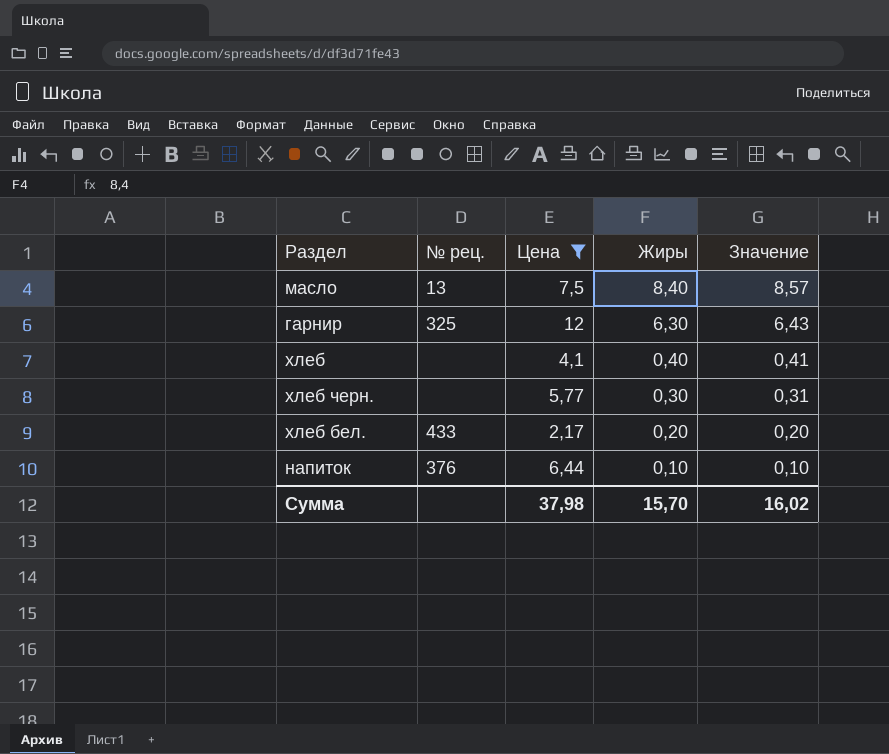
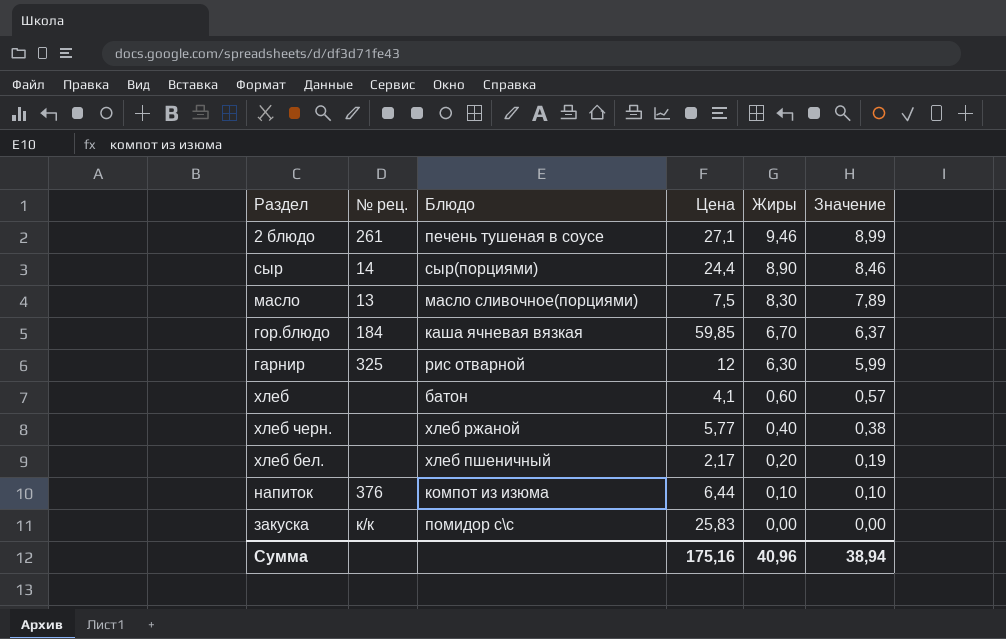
filter: Цена <= 12 -> none
column Блюдо | position: none -> 3
column Значение | formula: [Жиры] * 1,02 -> [Жиры] * 0,95
масло | Жиры: 8,40 -> 8,30
хлеб | Жиры: 0,40 -> 0,60
хлеб черн. | Жиры: 0,30 -> 0,40
хлеб бел. | № рец.: 433 -> none
Сумма | Цена: 37,98 -> 175,16
Сумма | Жиры: 15,70 -> 40,96
Сумма | Значение: 16,02 -> 38,94

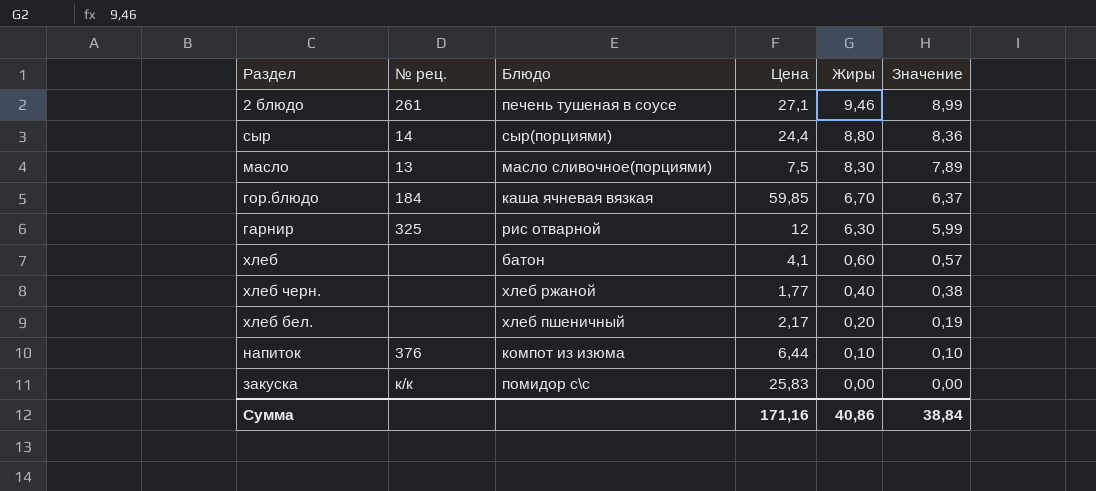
сыр | Жиры: 8,90 -> 8,80
сыр | Значение: 8,46 -> 8,36
хлеб черн. | Цена: 5,77 -> 1,77
Сумма | Цена: 175,16 -> 171,16
Сумма | Жиры: 40,96 -> 40,86
Сумма | Значение: 38,94 -> 38,84

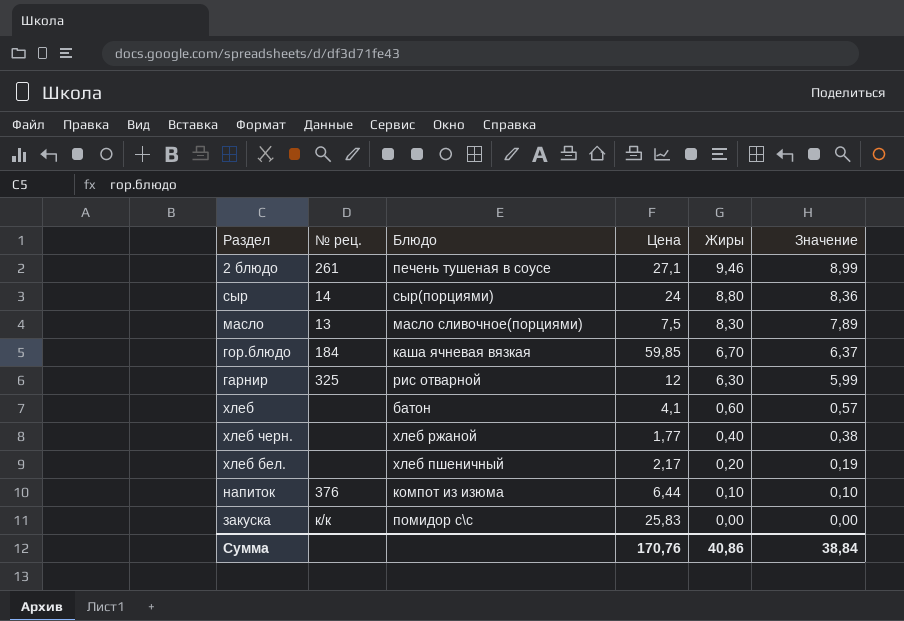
сыр | Цена: 24,4 -> 24
Сумма | Цена: 171,16 -> 170,76

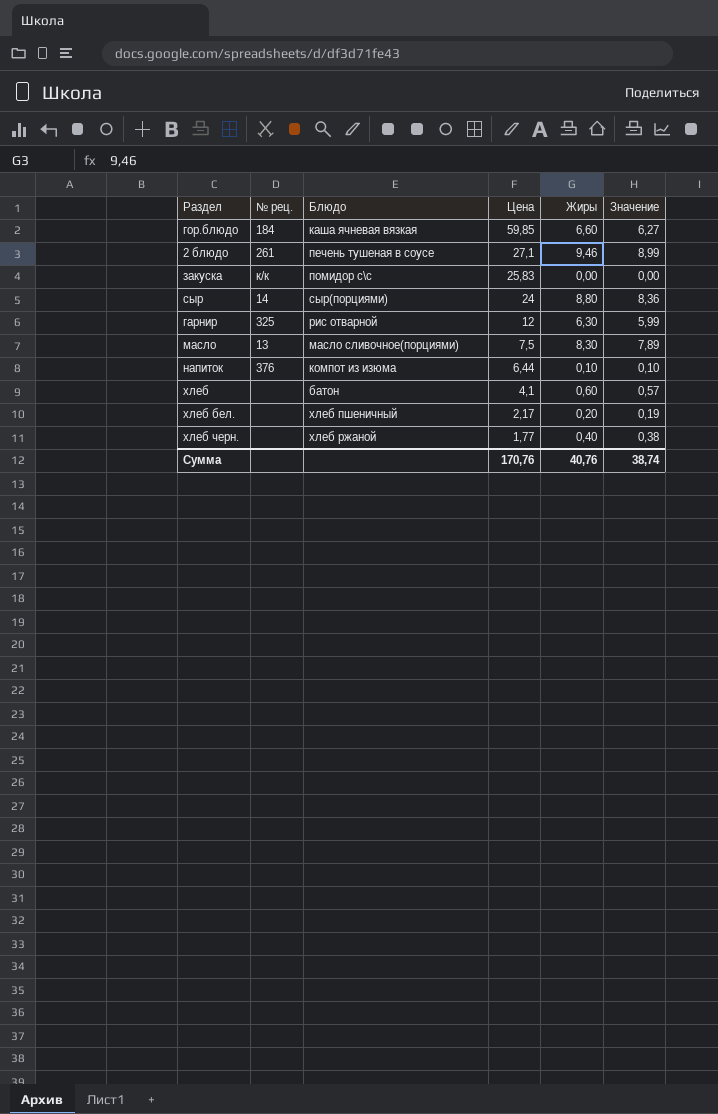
row order: Жиры descending -> Цена descending
гор.блюдо | Жиры: 6,70 -> 6,60
гор.блюдо | Значение: 6,37 -> 6,27
Сумма | Жиры: 40,86 -> 40,76
Сумма | Значение: 38,84 -> 38,74

